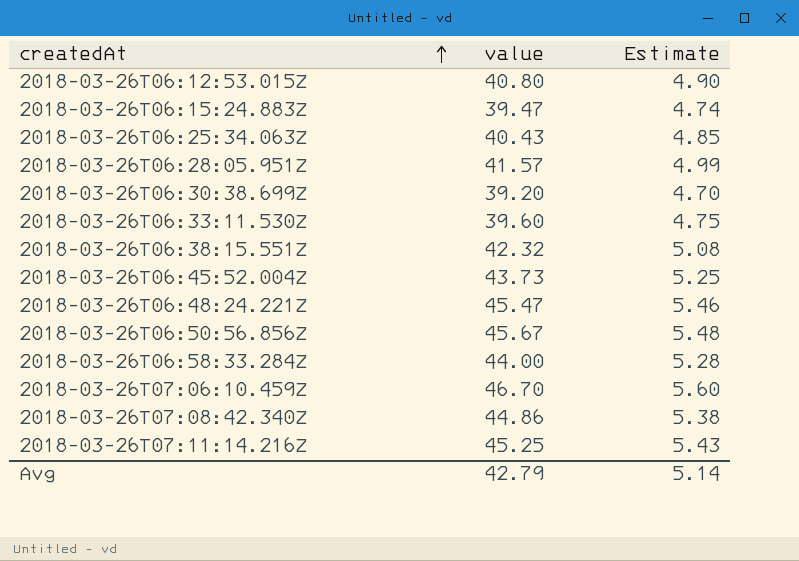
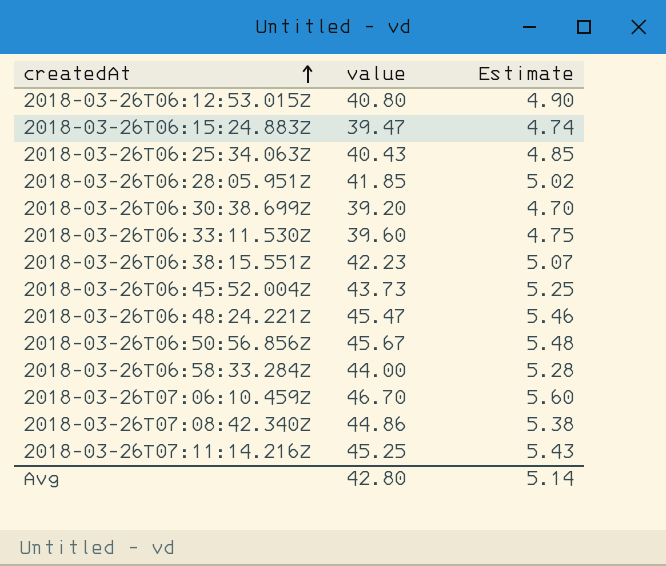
2018-03-26T06:28:05.951Z | value: 41.57 -> 41.85
2018-03-26T06:28:05.951Z | Estimate: 4.99 -> 5.02
2018-03-26T06:38:15.551Z | value: 42.32 -> 42.23
2018-03-26T06:38:15.551Z | Estimate: 5.08 -> 5.07
Avg | value: 42.79 -> 42.80

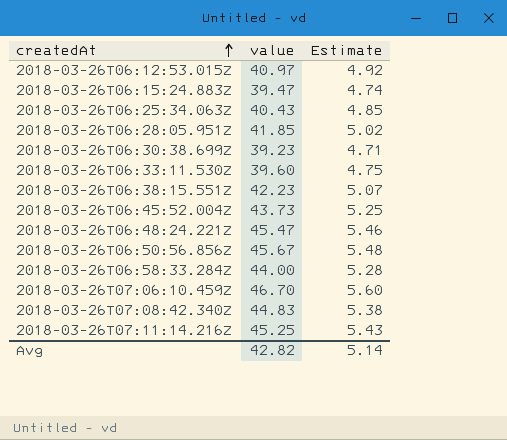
2018-03-26T06:12:53.015Z | value: 40.80 -> 40.97
2018-03-26T06:12:53.015Z | Estimate: 4.90 -> 4.92
2018-03-26T06:30:38.699Z | value: 39.20 -> 39.23
2018-03-26T06:30:38.699Z | Estimate: 4.70 -> 4.71
2018-03-26T07:08:42.340Z | value: 44.86 -> 44.83
Avg | value: 42.80 -> 42.82

